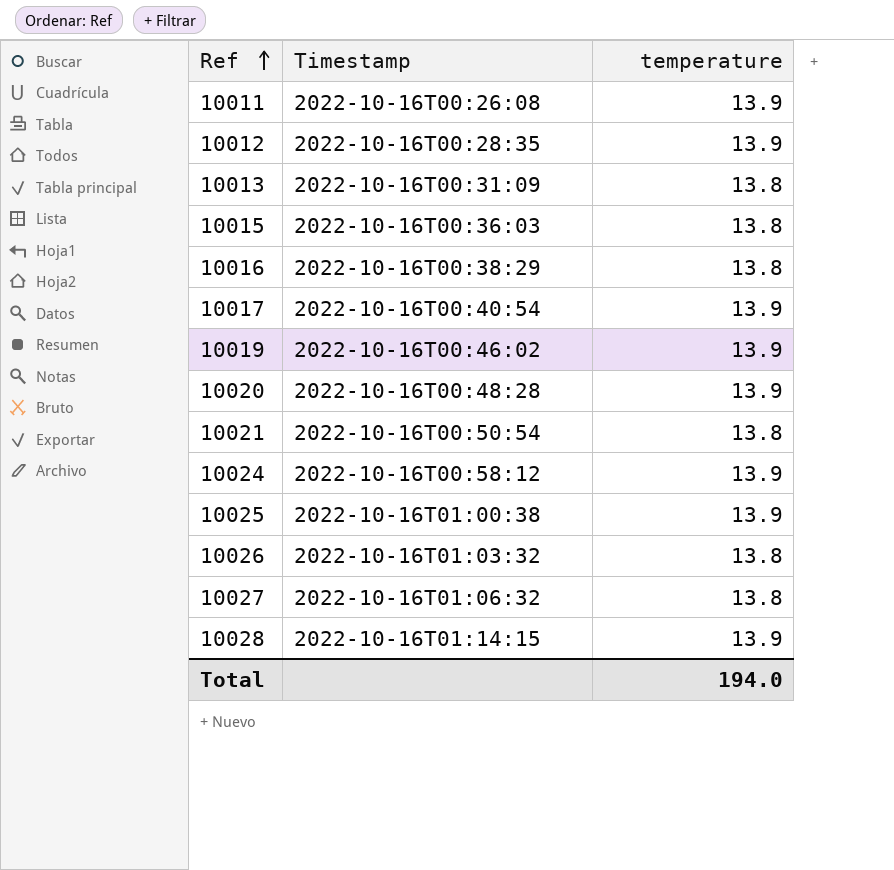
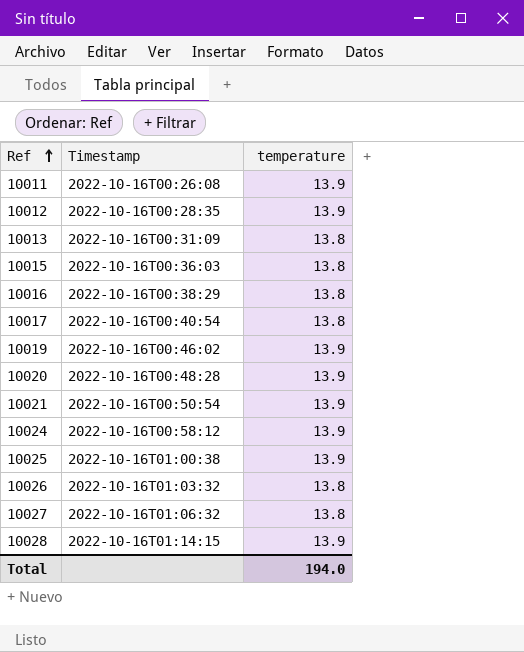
10017 | temperature: 13.9 -> 13.8
10021 | temperature: 13.8 -> 13.9

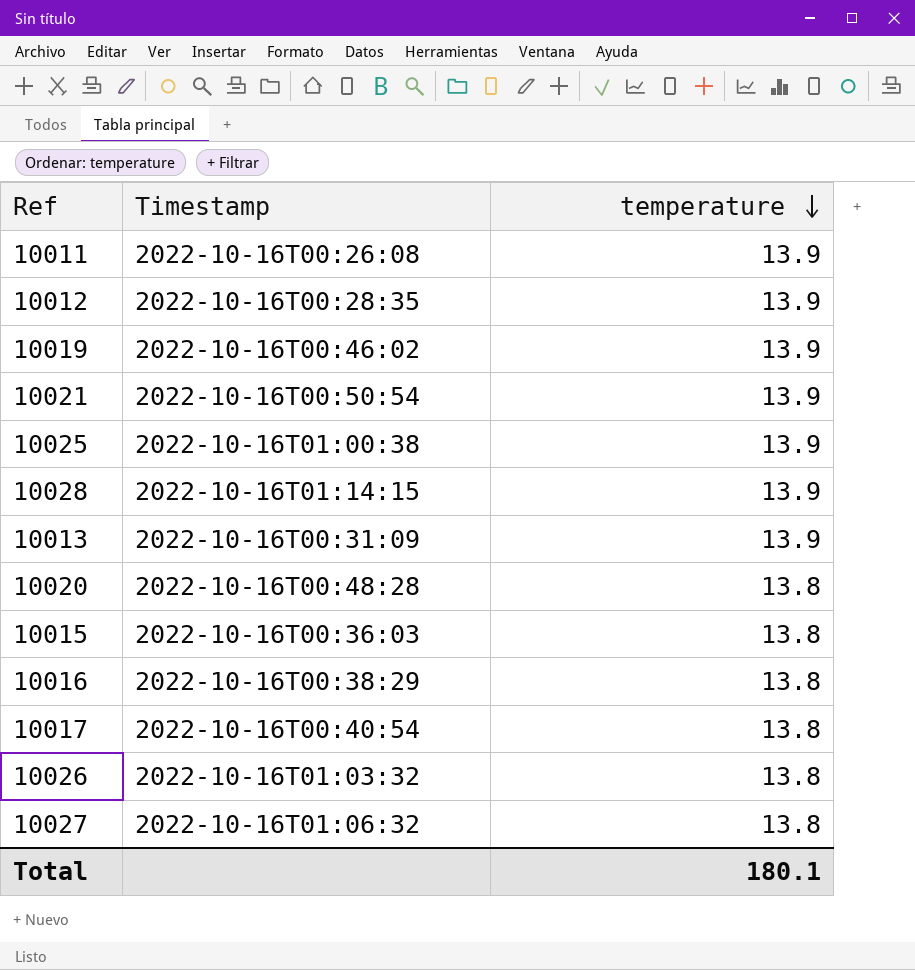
row order: Ref ascending -> temperature descending
row 10024: 2022-10-16T00:58:12 | 13.9 -> none
10013 | temperature: 13.8 -> 13.9
10020 | temperature: 13.9 -> 13.8
Total | temperature: 194.0 -> 180.1

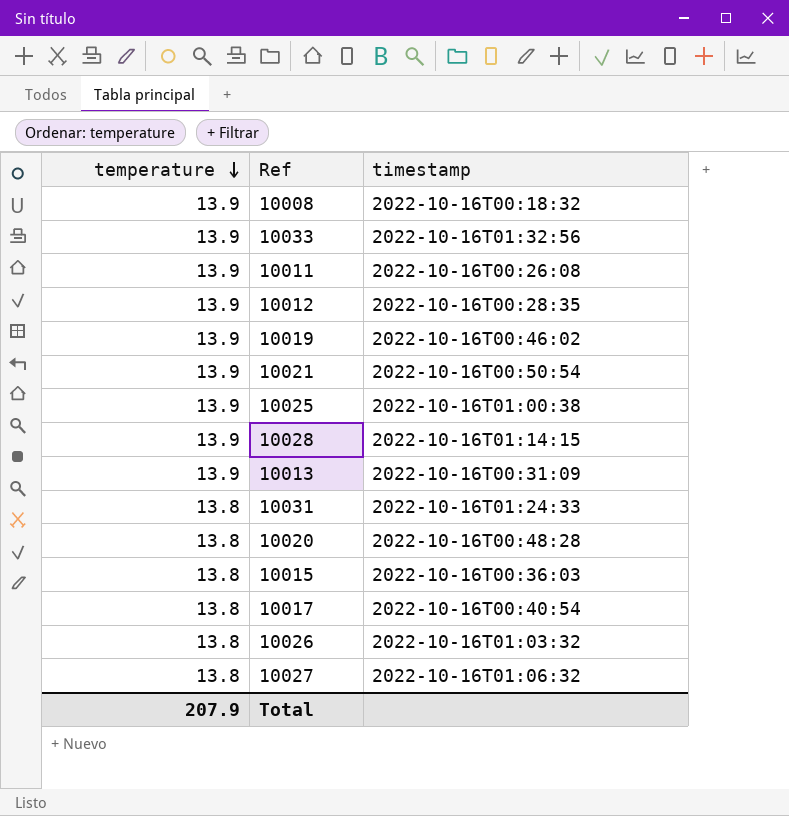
column temperature | position: 3 -> 1
column name: Timestamp -> timestamp
row 10016: 2022-10-16T00:38:29 | 13.8 -> none
row 10008: none -> 13.9 | 2022-10-16T00:18:32
row 10033: none -> 13.9 | 2022-10-16T01:32:56
row 10031: none -> 13.8 | 2022-10-16T01:24:33
Total | temperature: 180.1 -> 207.9

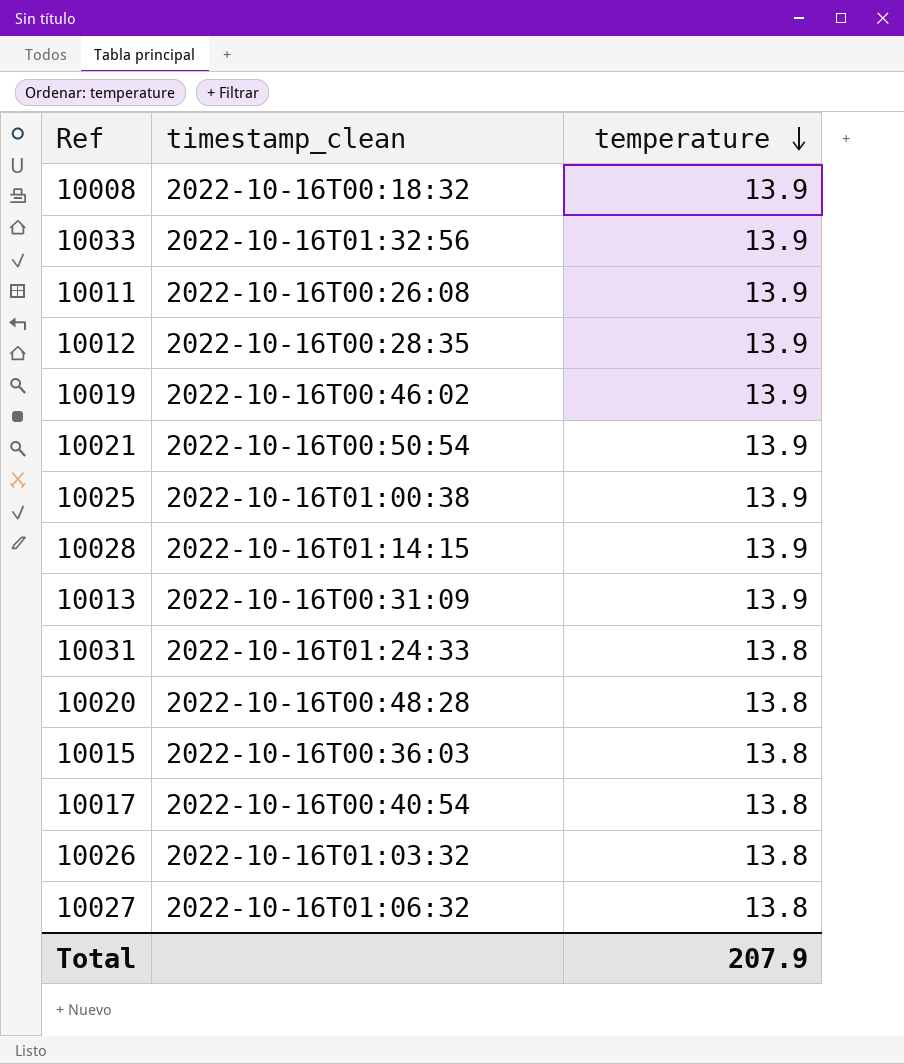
column name: timestamp -> timestamp_clean
column temperature | position: 1 -> 3

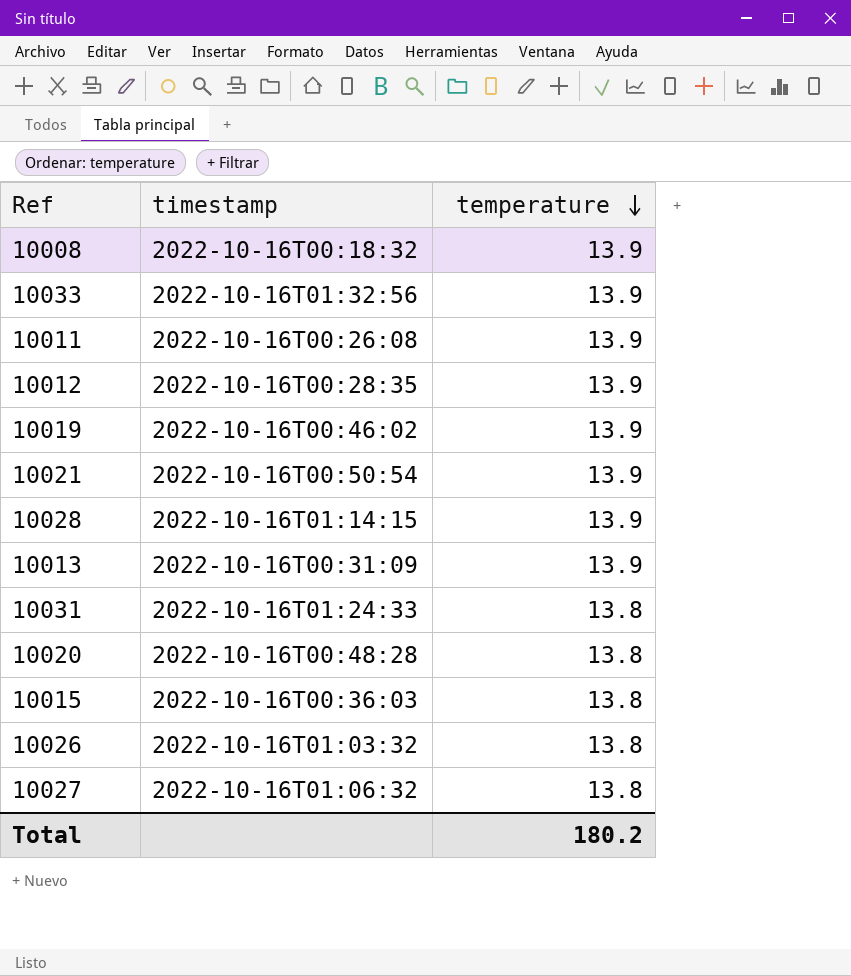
column name: timestamp_clean -> timestamp
row 10025: 2022-10-16T01:00:38 | 13.9 -> none
row 10017: 2022-10-16T00:40:54 | 13.8 -> none
Total | temperature: 207.9 -> 180.2

